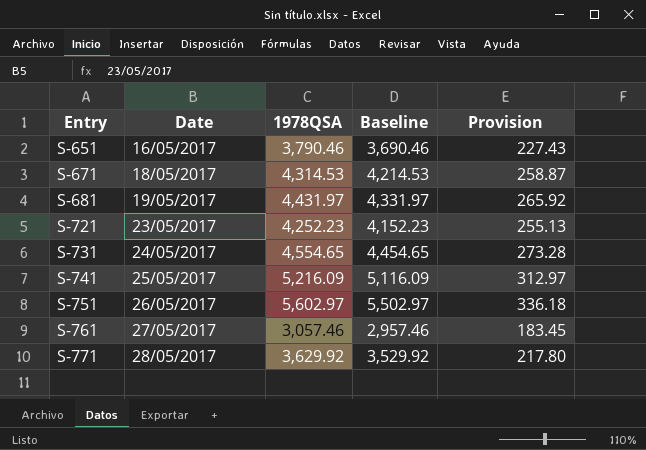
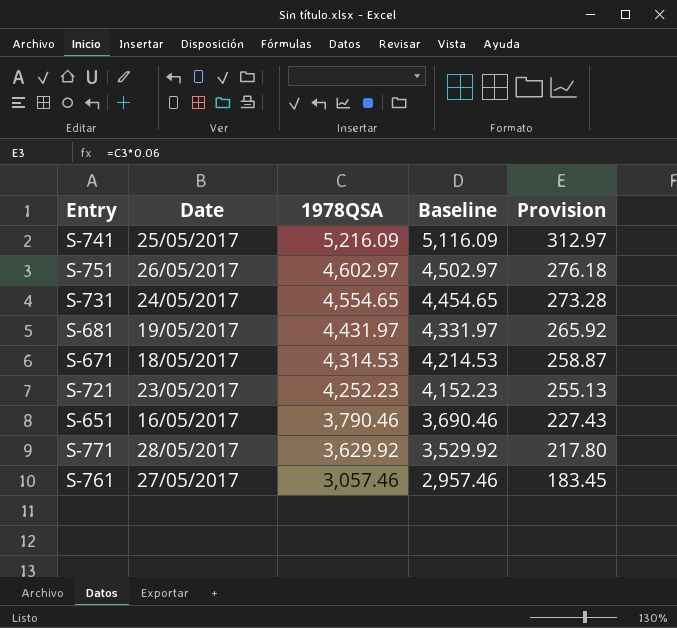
row order: Entry ascending -> 1978QSA descending
S-751 | 1978QSA: 5,602.97 -> 4,602.97
S-751 | Baseline: 5,502.97 -> 4,502.97
S-751 | Provision: 336.18 -> 276.18

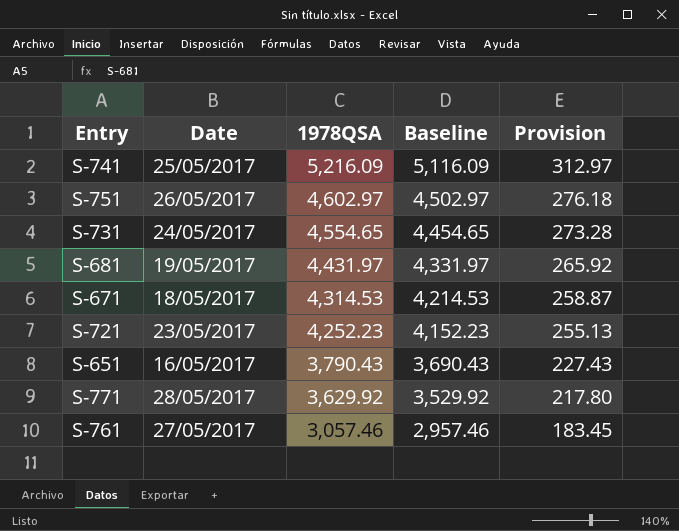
S-651 | 1978QSA: 3,790.46 -> 3,790.43
S-651 | Baseline: 3,690.46 -> 3,690.43

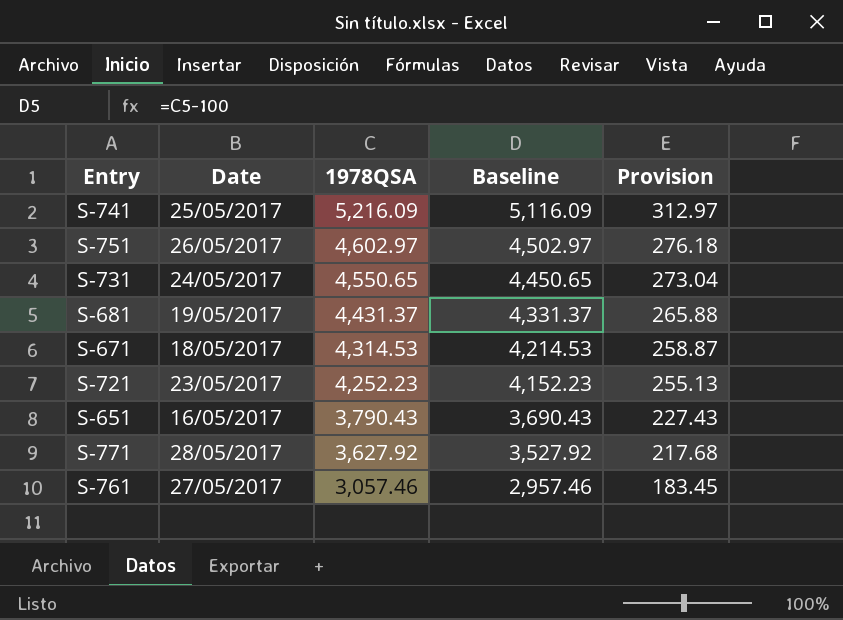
S-731 | 1978QSA: 4,554.65 -> 4,550.65
S-731 | Baseline: 4,454.65 -> 4,450.65
S-731 | Provision: 273.28 -> 273.04
S-681 | 1978QSA: 4,431.97 -> 4,431.37
S-681 | Baseline: 4,331.97 -> 4,331.37
S-681 | Provision: 265.92 -> 265.88
S-771 | 1978QSA: 3,629.92 -> 3,627.92
S-771 | Baseline: 3,529.92 -> 3,527.92
S-771 | Provision: 217.80 -> 217.68

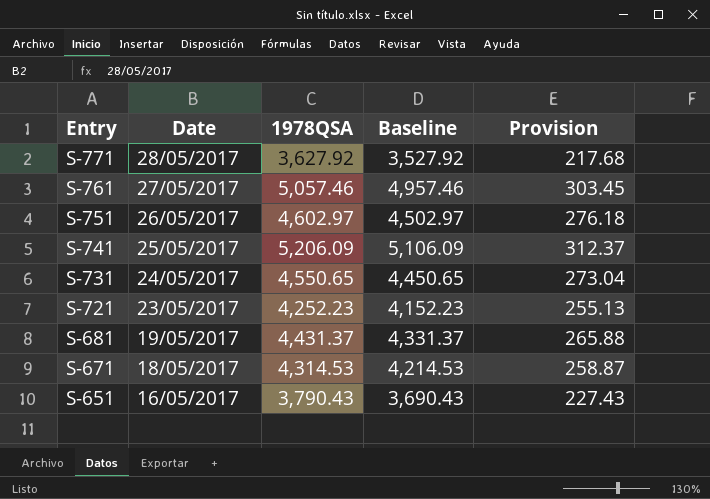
row order: 1978QSA descending -> Entry descending
S-761 | 1978QSA: 3,057.46 -> 5,057.46
S-761 | Baseline: 2,957.46 -> 4,957.46
S-761 | Provision: 183.45 -> 303.45
S-741 | 1978QSA: 5,216.09 -> 5,206.09
S-741 | Baseline: 5,116.09 -> 5,106.09
S-741 | Provision: 312.97 -> 312.37

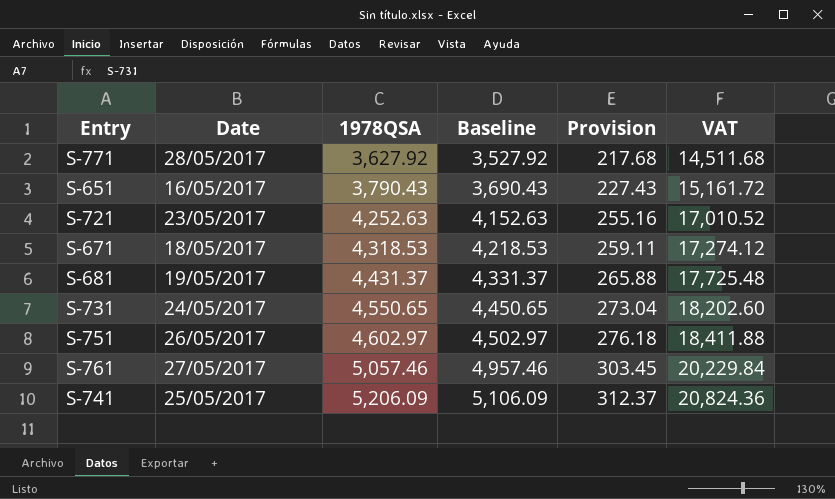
row order: Entry descending -> 1978QSA ascending
column VAT | formula: none -> [1978QSA] * 4
S-721 | 1978QSA: 4,252.23 -> 4,252.63
S-721 | Baseline: 4,152.23 -> 4,152.63
S-721 | Provision: 255.13 -> 255.16
S-671 | 1978QSA: 4,314.53 -> 4,318.53
S-671 | Baseline: 4,214.53 -> 4,218.53
S-671 | Provision: 258.87 -> 259.11

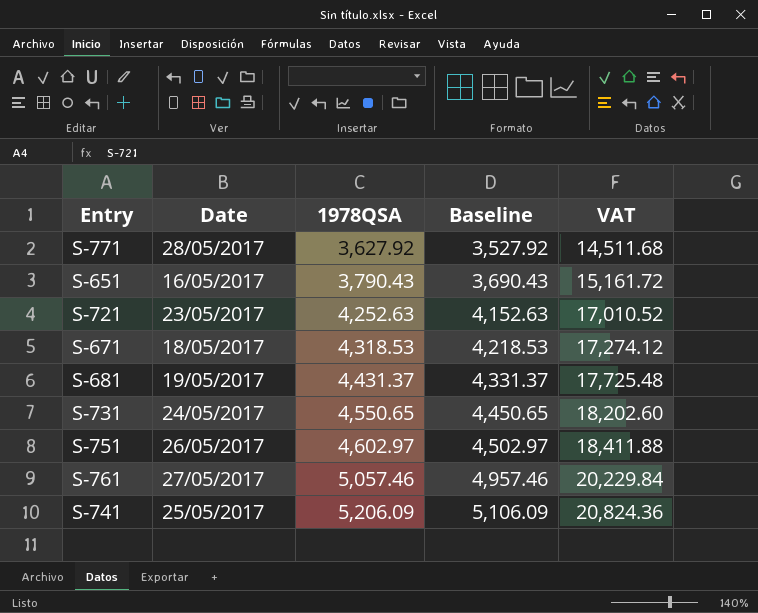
column Provision | formula: [1978QSA] * 0.06 -> none

